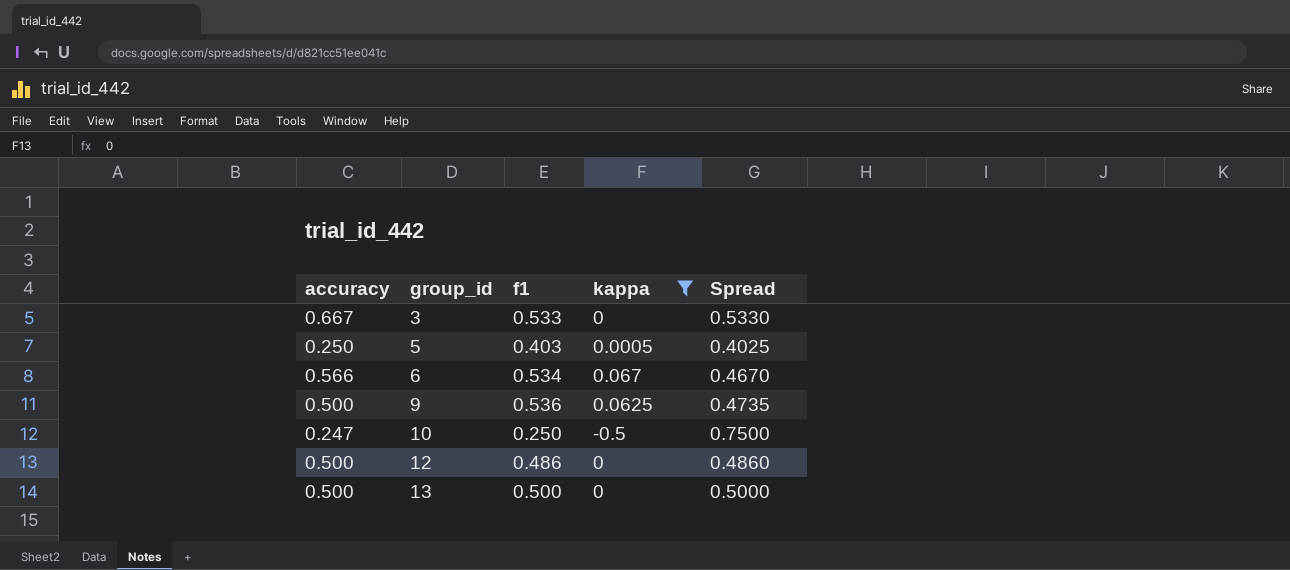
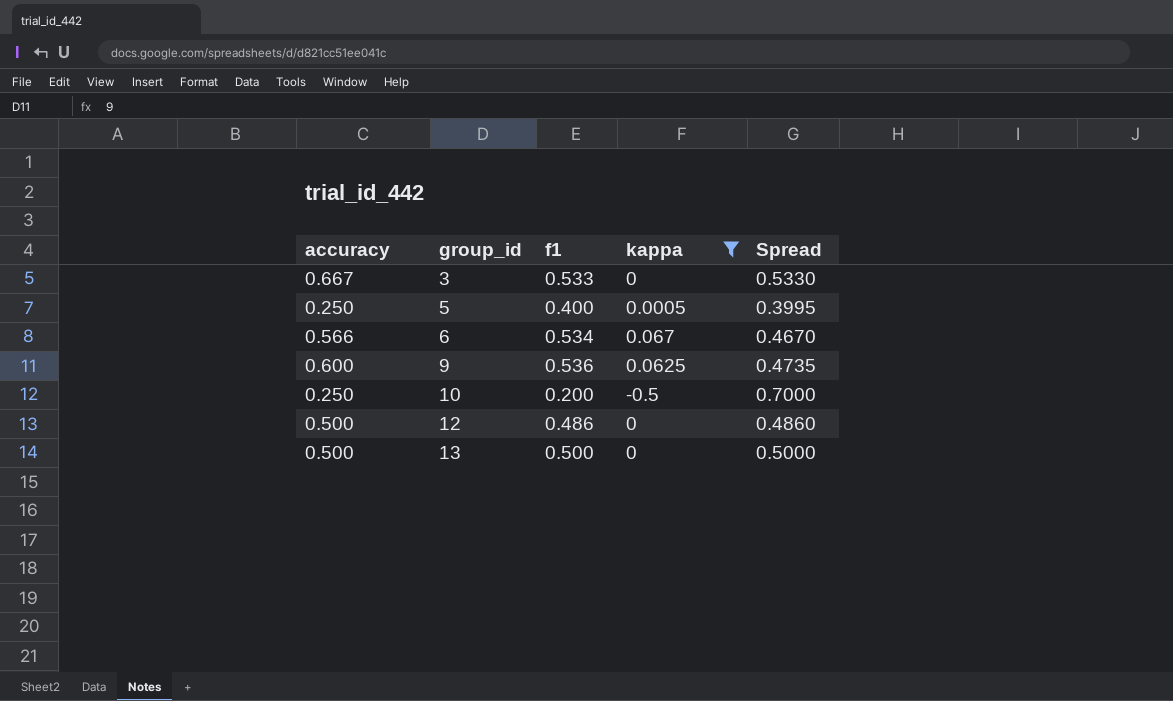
5 | f1: 0.403 -> 0.400
5 | Spread: 0.4025 -> 0.3995
9 | accuracy: 0.500 -> 0.600
10 | accuracy: 0.247 -> 0.250
10 | f1: 0.250 -> 0.200
10 | Spread: 0.7500 -> 0.7000

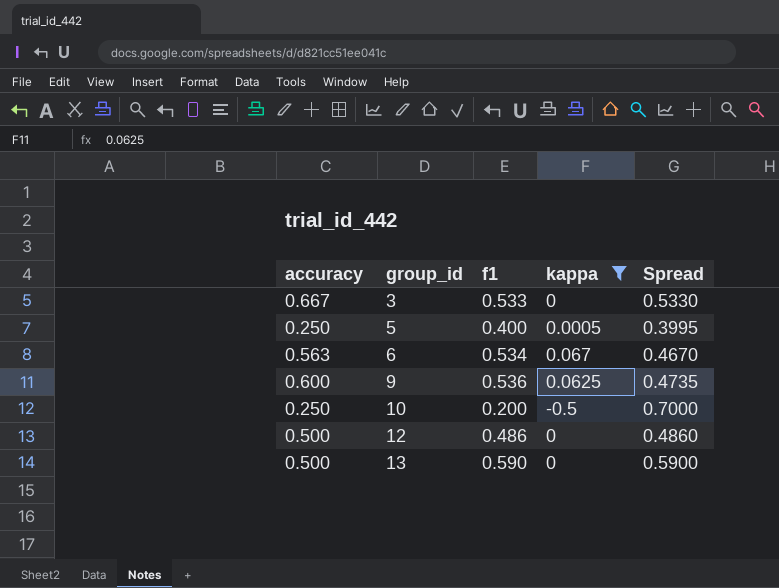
6 | accuracy: 0.566 -> 0.563
13 | f1: 0.500 -> 0.590
13 | Spread: 0.5000 -> 0.5900

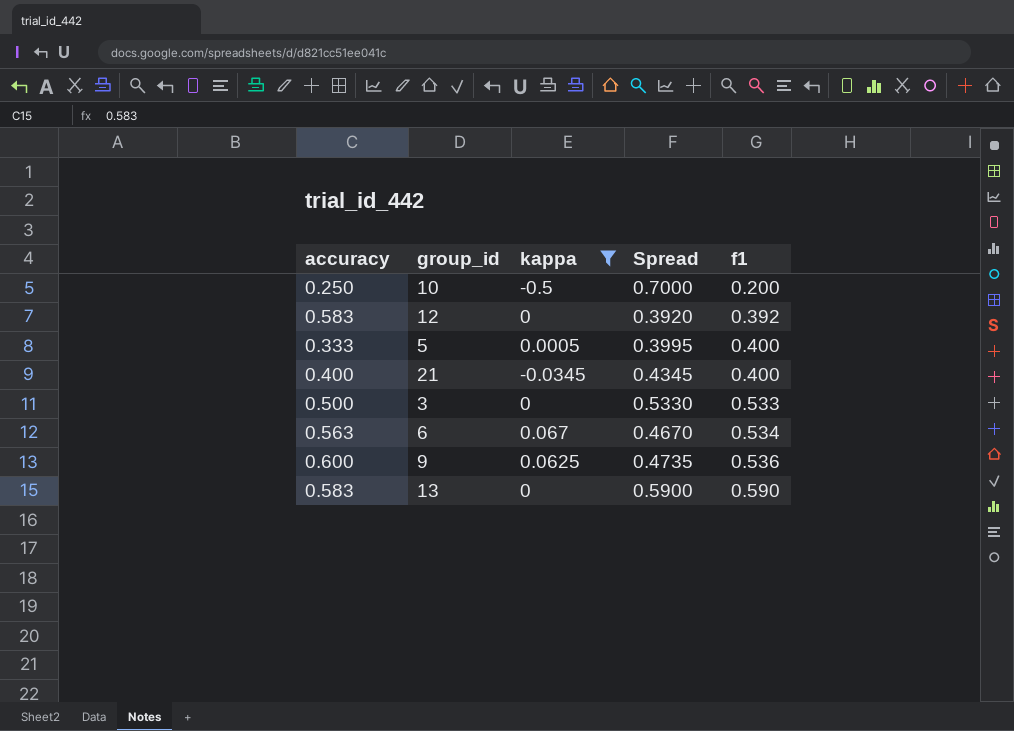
row order: group_id ascending -> f1 ascending
column f1 | position: 3 -> 5
12 | accuracy: 0.500 -> 0.583
12 | Spread: 0.4860 -> 0.3920
12 | f1: 0.486 -> 0.392
5 | accuracy: 0.250 -> 0.333
row 21: none -> 0.400 | -0.0345 | 0.4345 | 0.400
3 | accuracy: 0.667 -> 0.500
13 | accuracy: 0.500 -> 0.583

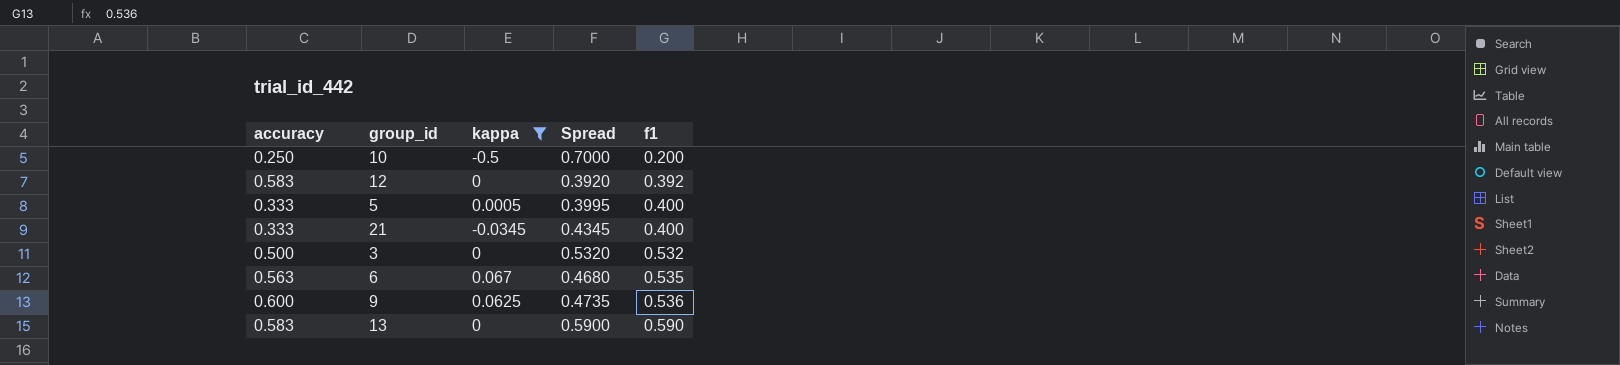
21 | accuracy: 0.400 -> 0.333
3 | Spread: 0.5330 -> 0.5320
3 | f1: 0.533 -> 0.532
6 | Spread: 0.4670 -> 0.4680
6 | f1: 0.534 -> 0.535

